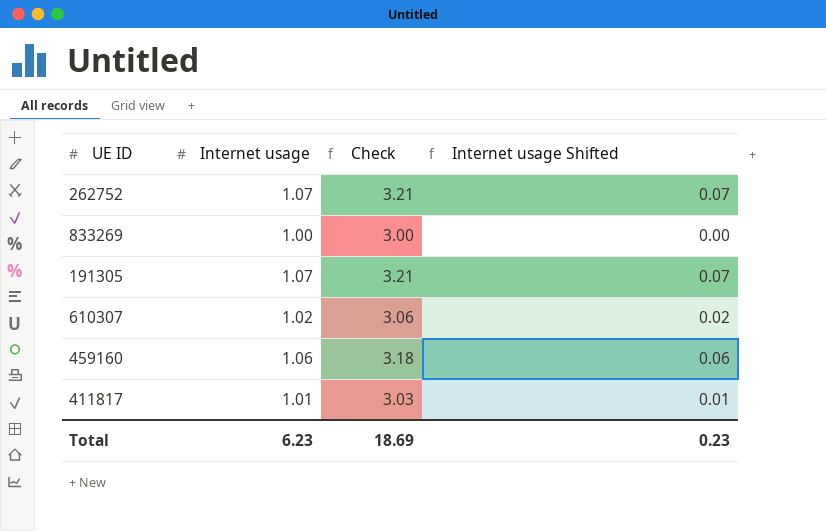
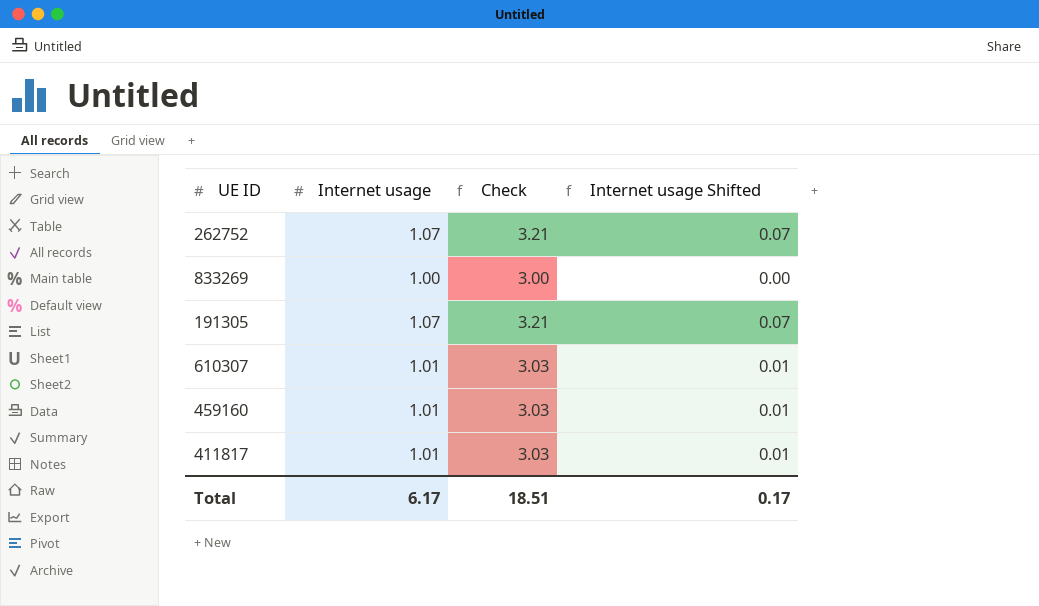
610307 | Internet usage: 1.02 -> 1.01
610307 | Check: 3.06 -> 3.03
610307 | Internet usage Shifted: 0.02 -> 0.01
459160 | Internet usage: 1.06 -> 1.01
459160 | Check: 3.18 -> 3.03
459160 | Internet usage Shifted: 0.06 -> 0.01
Total | Internet usage: 6.23 -> 6.17
Total | Check: 18.69 -> 18.51
Total | Internet usage Shifted: 0.23 -> 0.17

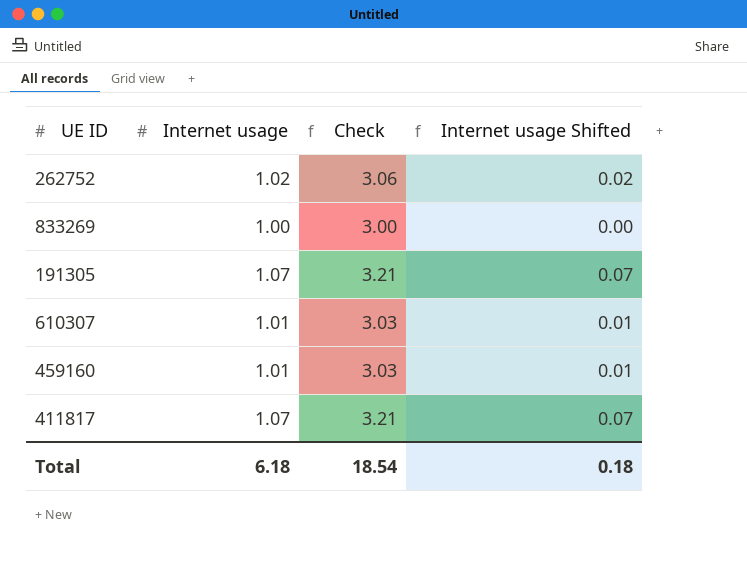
262752 | Internet usage: 1.07 -> 1.02
262752 | Check: 3.21 -> 3.06
262752 | Internet usage Shifted: 0.07 -> 0.02
411817 | Internet usage: 1.01 -> 1.07
411817 | Check: 3.03 -> 3.21
411817 | Internet usage Shifted: 0.01 -> 0.07
Total | Internet usage: 6.17 -> 6.18
Total | Check: 18.51 -> 18.54
Total | Internet usage Shifted: 0.17 -> 0.18

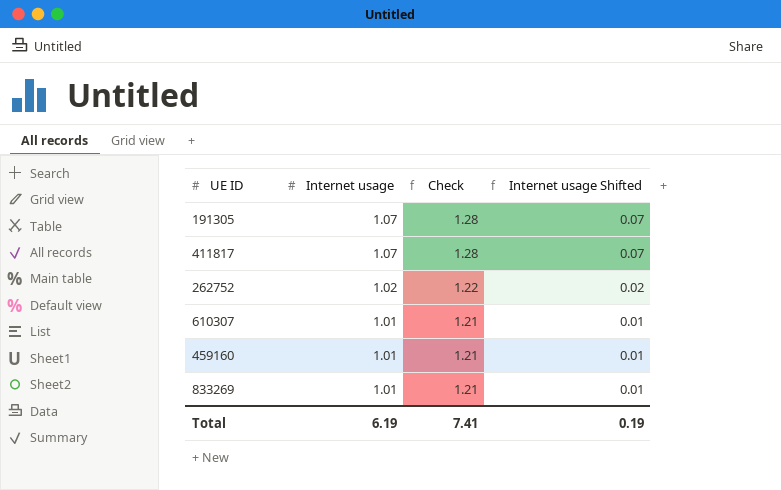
row order: none -> Internet usage descending
column Check | formula: [Internet usage] * 3 -> [Internet usage] * 1.2
833269 | Internet usage: 1.00 -> 1.01
833269 | Internet usage Shifted: 0.00 -> 0.01
Total | Internet usage: 6.18 -> 6.19
Total | Check: 18.54 -> 7.41
Total | Internet usage Shifted: 0.18 -> 0.19

